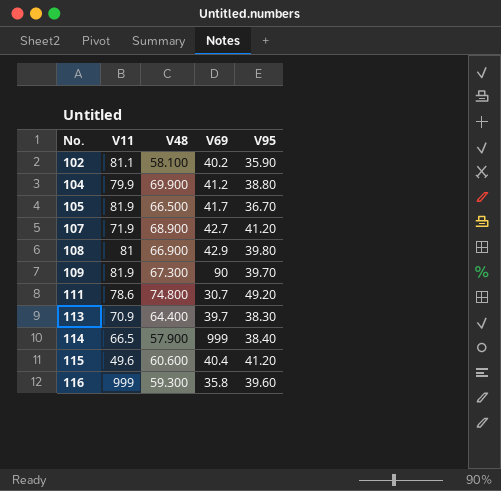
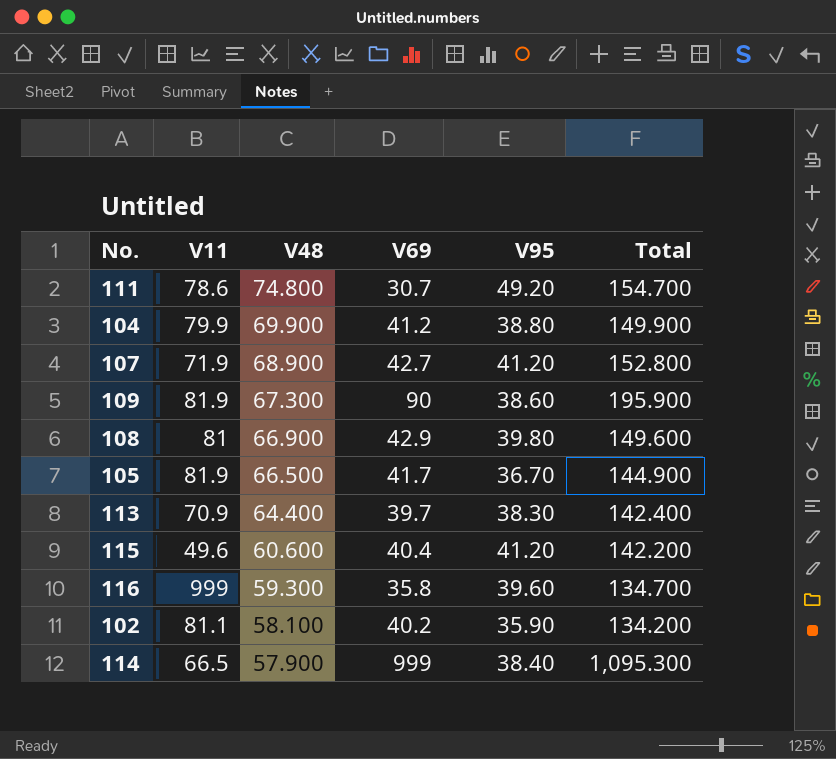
row order: No. ascending -> V48 descending
column Total | formula: none -> [V48] + [V69] + [V95]
109 | V95: 39.70 -> 38.60

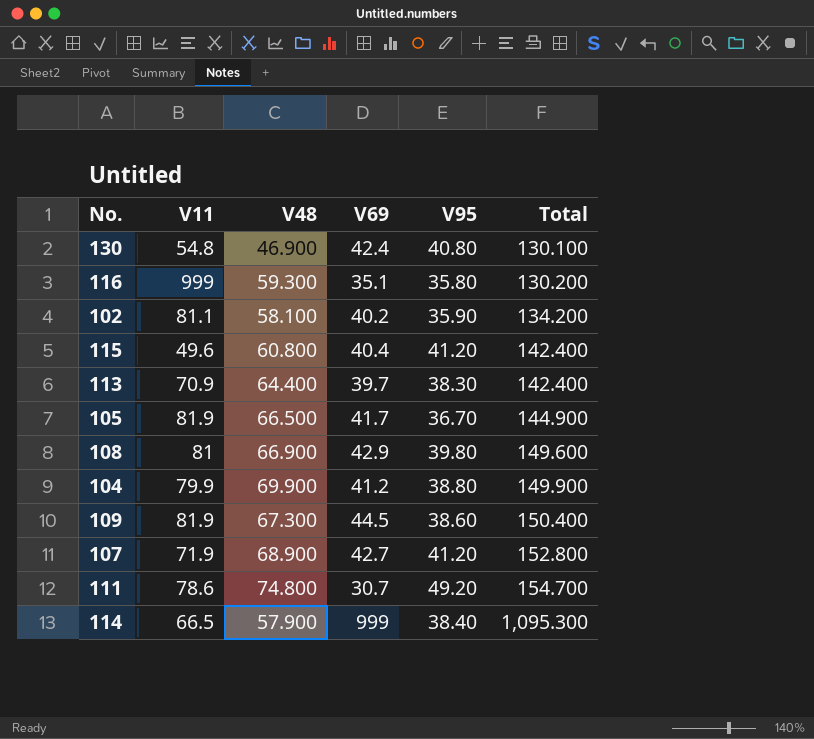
row order: V48 descending -> Total ascending
row 130: none -> 54.8 | 46.900 | 42.4 | 40.80 | 130.100
116 | V69: 35.8 -> 35.1
116 | V95: 39.60 -> 35.80
116 | Total: 134.700 -> 130.200
115 | V48: 60.600 -> 60.800
115 | Total: 142.200 -> 142.400
109 | V69: 90 -> 44.5
109 | Total: 195.900 -> 150.400

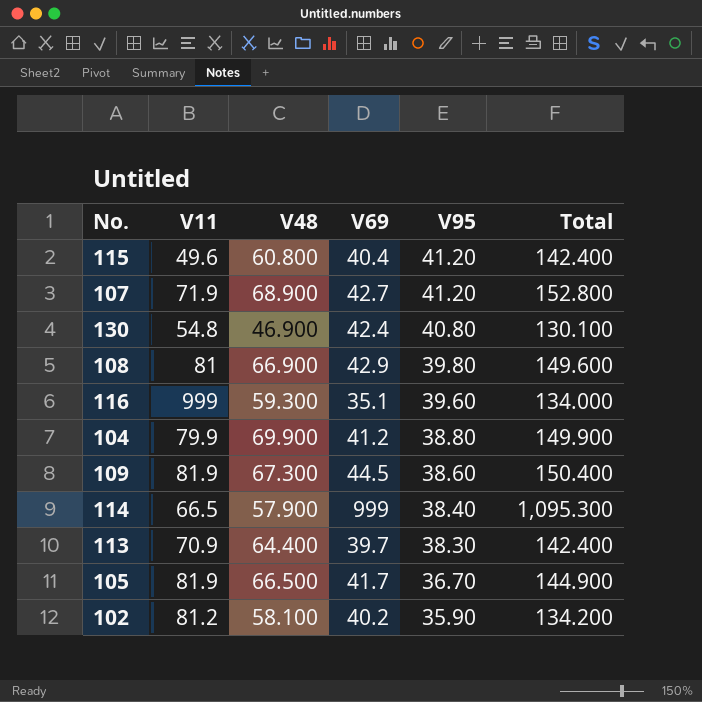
row order: Total ascending -> V95 descending
row 111: 78.6 | 74.800 | 30.7 | 49.20 | 154.700 -> none
116 | V95: 35.80 -> 39.60
116 | Total: 130.200 -> 134.000
102 | V11: 81.1 -> 81.2

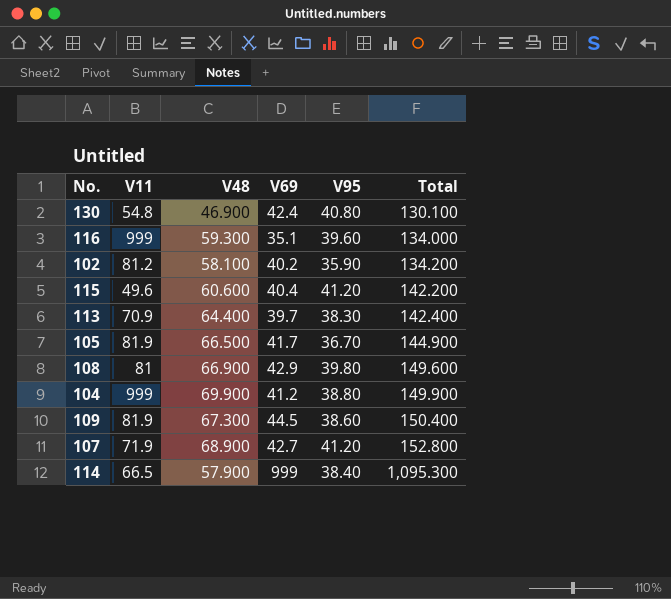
row order: V95 descending -> Total ascending
115 | V48: 60.800 -> 60.600
115 | Total: 142.400 -> 142.200
104 | V11: 79.9 -> 999

